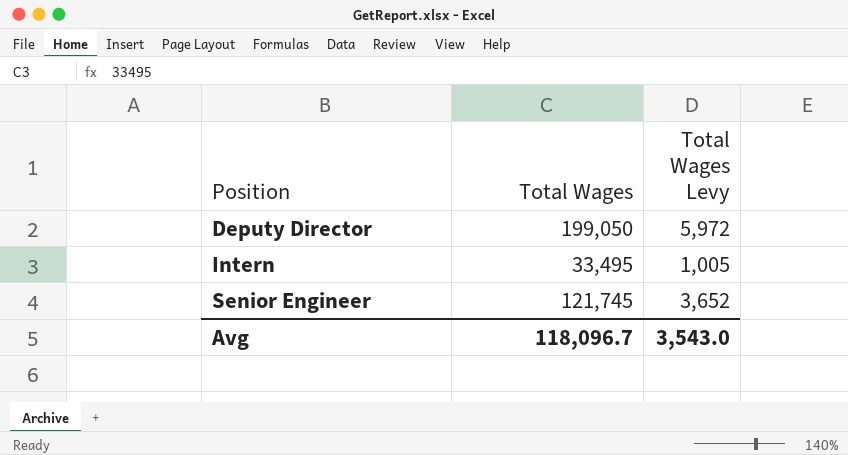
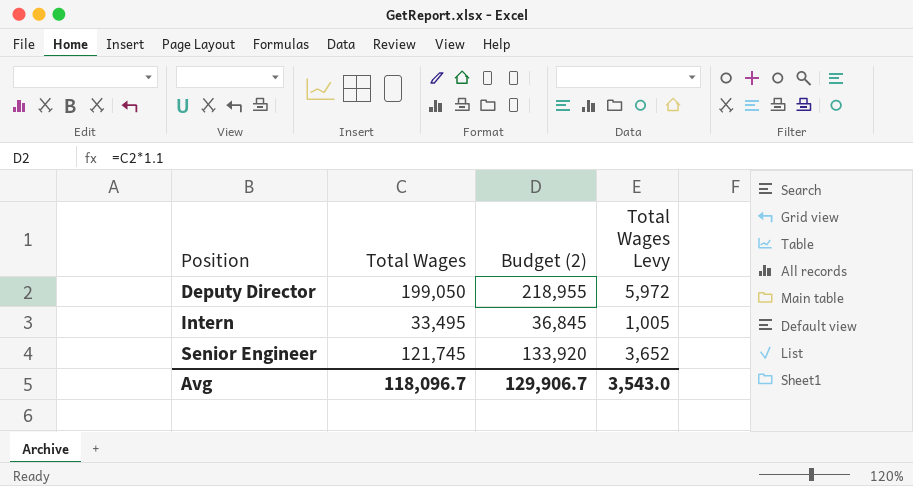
column Budget (2) | formula: none -> [Total Wages] * 1.1

